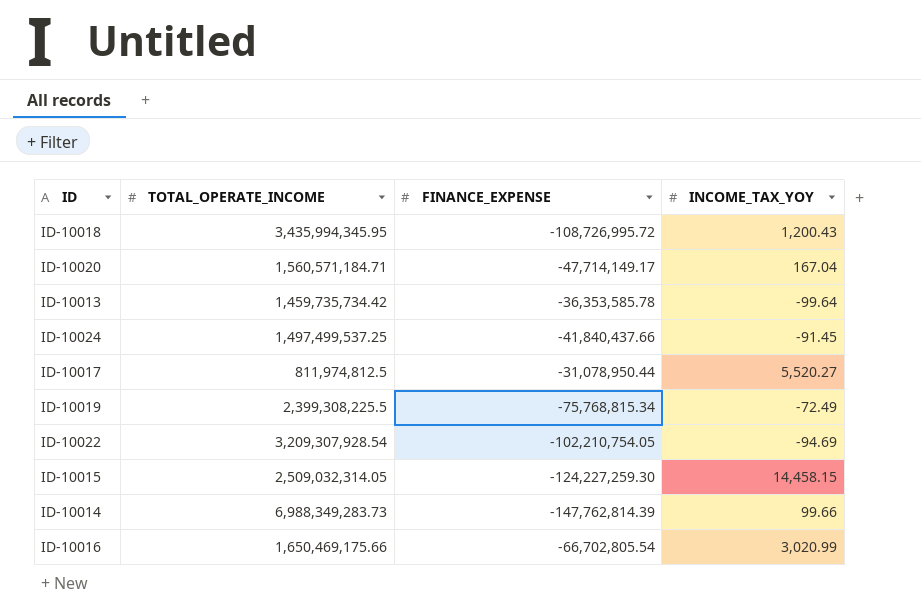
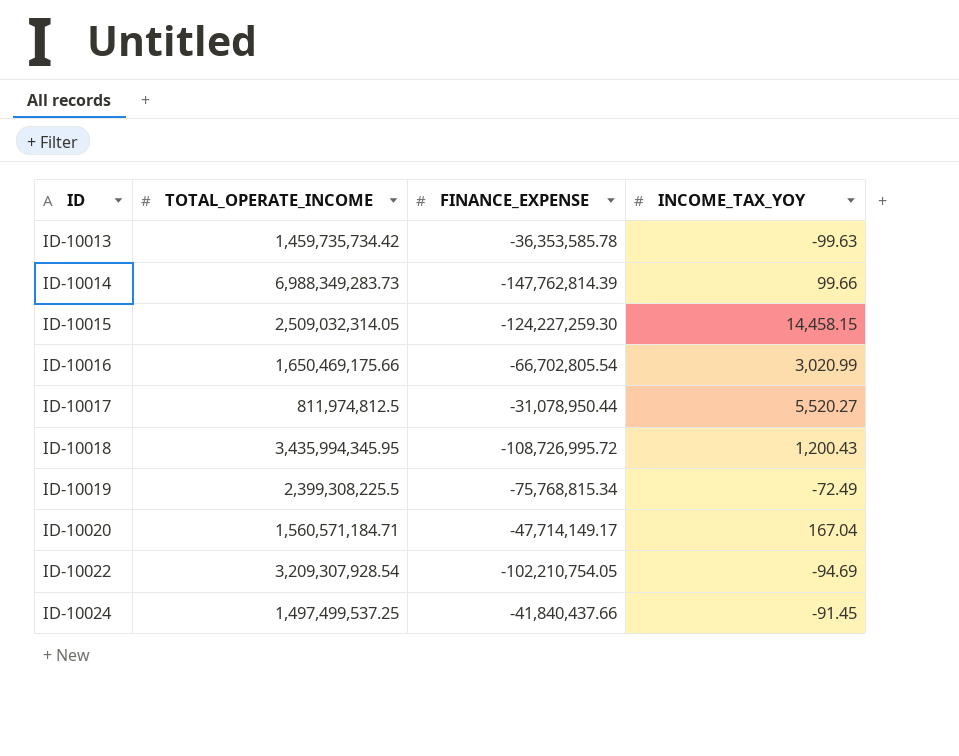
row order: none -> ID ascending
ID-10013 | INCOME_TAX_YOY: -99.64 -> -99.63

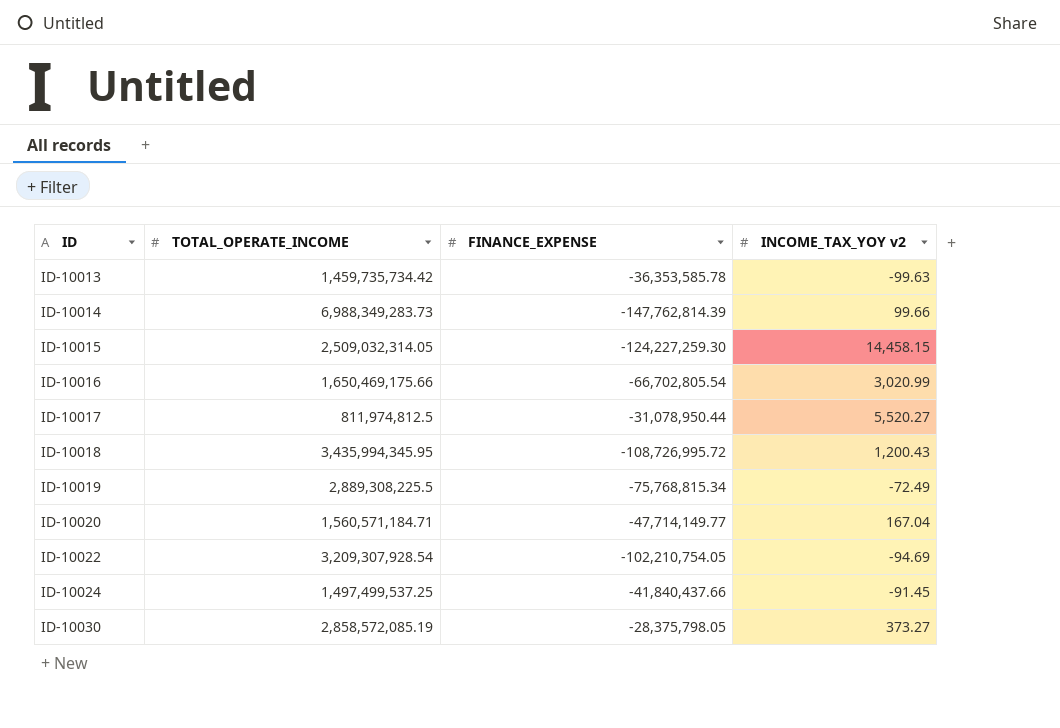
column name: INCOME_TAX_YOY -> INCOME_TAX_YOY v2
ID-10019 | TOTAL_OPERATE_INCOME: 2,399,308,225.5 -> 2,889,308,225.5
ID-10020 | FINANCE_EXPENSE: -47,714,149.17 -> -47,714,149.77
row ID-10030: none -> 2,858,572,085.19 | -28,375,798.05 | 373.27

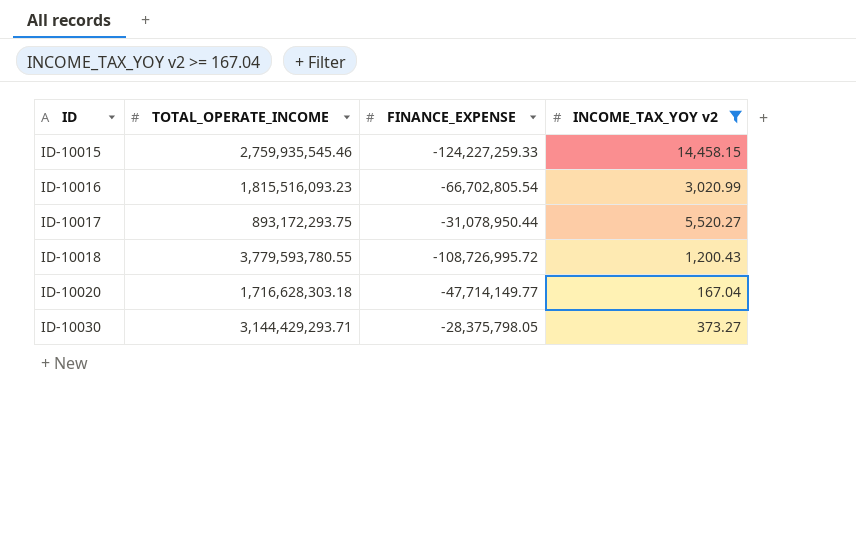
filter: none -> INCOME_TAX_YOY v2 >= 167.04
ID-10015 | TOTAL_OPERATE_INCOME: 2,509,032,314.05 -> 2,759,935,545.46
ID-10015 | FINANCE_EXPENSE: -124,227,259.30 -> -124,227,259.33
ID-10016 | TOTAL_OPERATE_INCOME: 1,650,469,175.66 -> 1,815,516,093.23
ID-10017 | TOTAL_OPERATE_INCOME: 811,974,812.5 -> 893,172,293.75
ID-10018 | TOTAL_OPERATE_INCOME: 3,435,994,345.95 -> 3,779,593,780.55
ID-10020 | TOTAL_OPERATE_INCOME: 1,560,571,184.71 -> 1,716,628,303.18
ID-10030 | TOTAL_OPERATE_INCOME: 2,858,572,085.19 -> 3,144,429,293.71

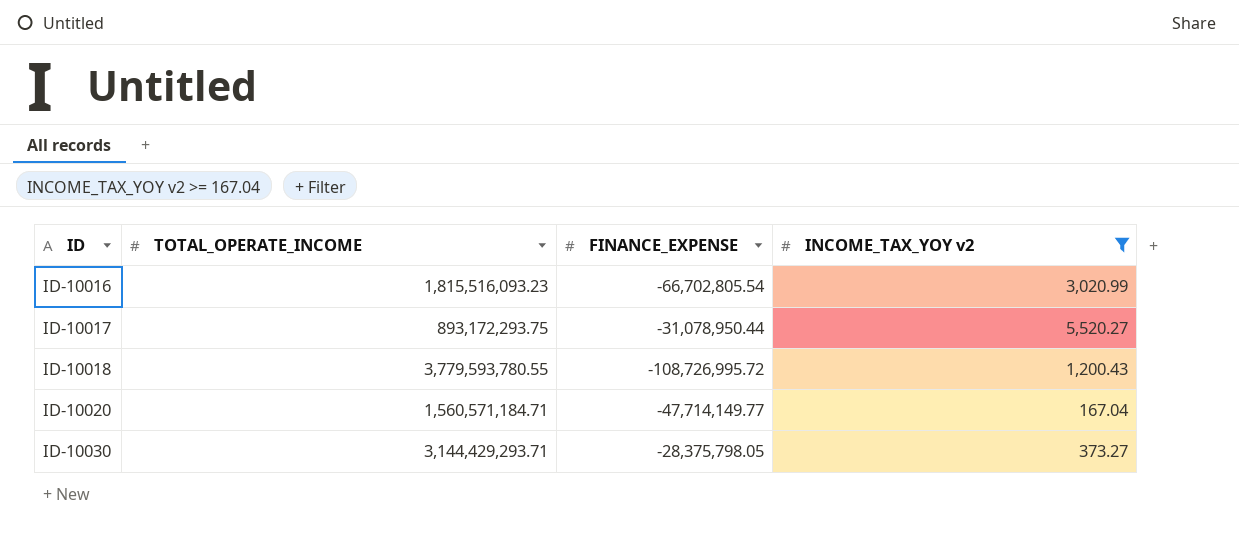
row ID-10015: 2,759,935,545.46 | -124,227,259.33 | 14,458.15 -> none
ID-10020 | TOTAL_OPERATE_INCOME: 1,716,628,303.18 -> 1,560,571,184.71

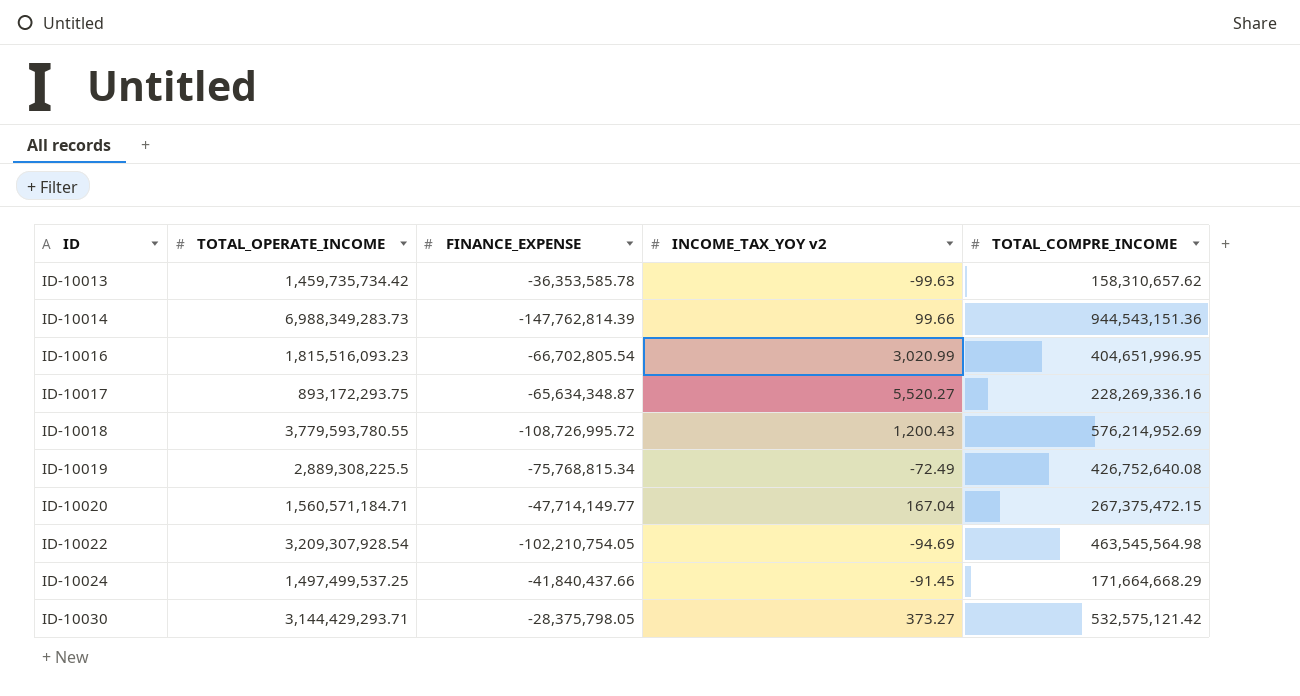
filter: INCOME_TAX_YOY v2 >= 167.04 -> none
column TOTAL_COMPRE_INCOME | position: none -> 5
ID-10017 | FINANCE_EXPENSE: -31,078,950.44 -> -65,634,348.87

